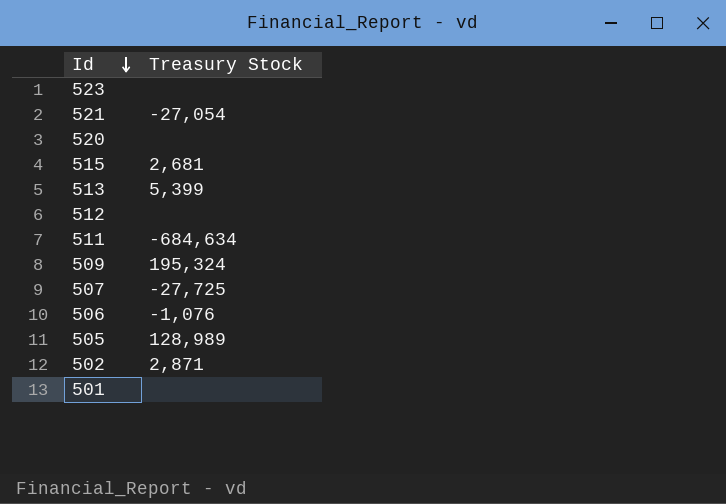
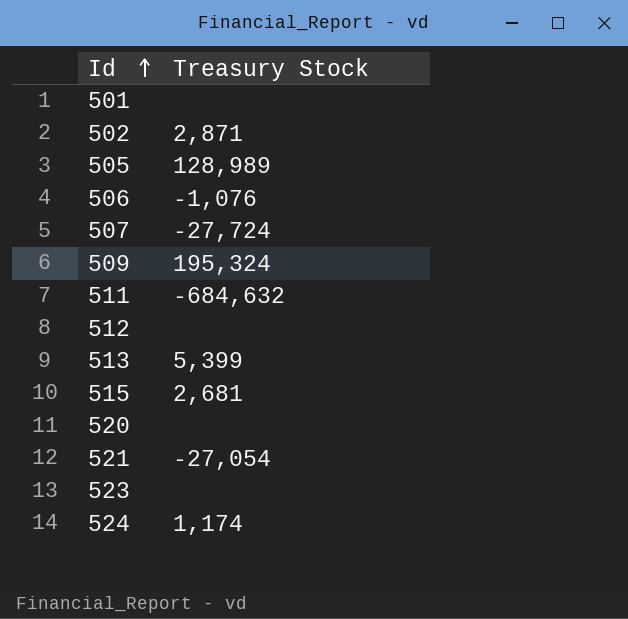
row order: Id descending -> Id ascending
507 | Treasury Stock: -27,725 -> -27,724
511 | Treasury Stock: -684,634 -> -684,632
row 524: none -> 1,174

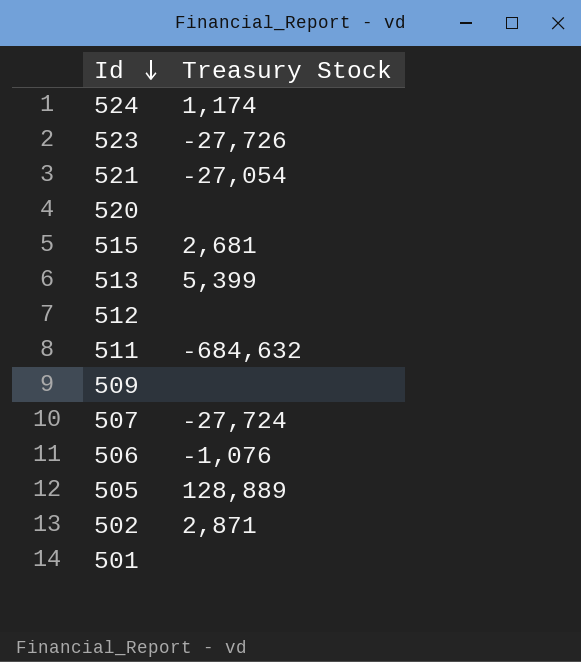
row order: Id ascending -> Id descending
523 | Treasury Stock: none -> -27,726
509 | Treasury Stock: 195,324 -> none
505 | Treasury Stock: 128,989 -> 128,889

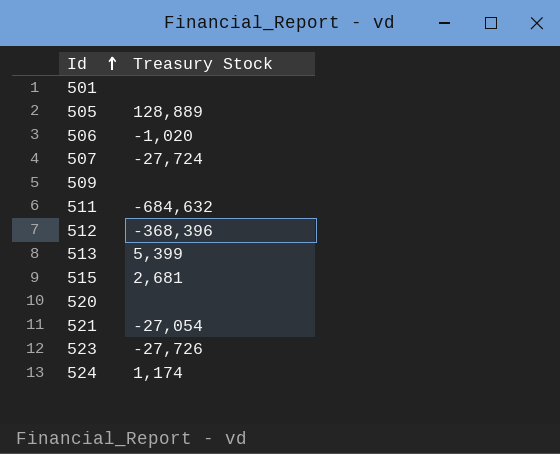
row order: Id descending -> Id ascending
row 502: 2,871 -> none
506 | Treasury Stock: -1,076 -> -1,020
512 | Treasury Stock: none -> -368,396

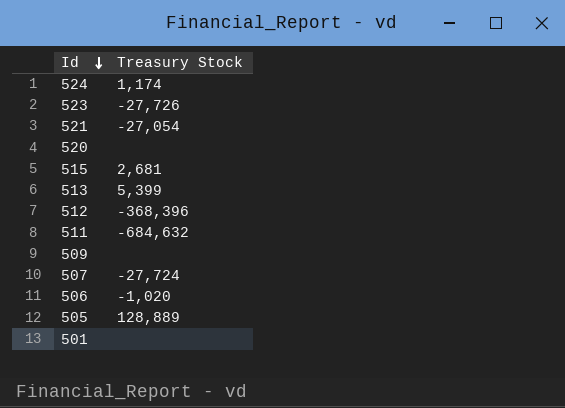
row order: Id ascending -> Id descending

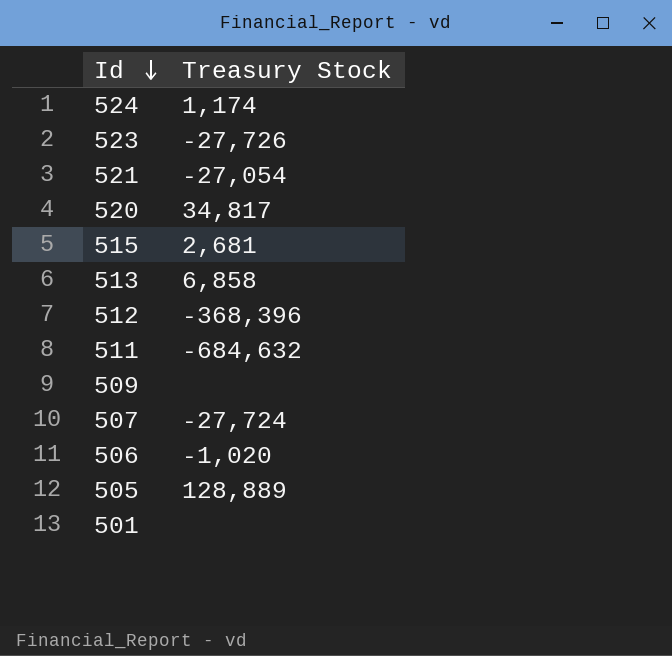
520 | Treasury Stock: none -> 34,817
513 | Treasury Stock: 5,399 -> 6,858

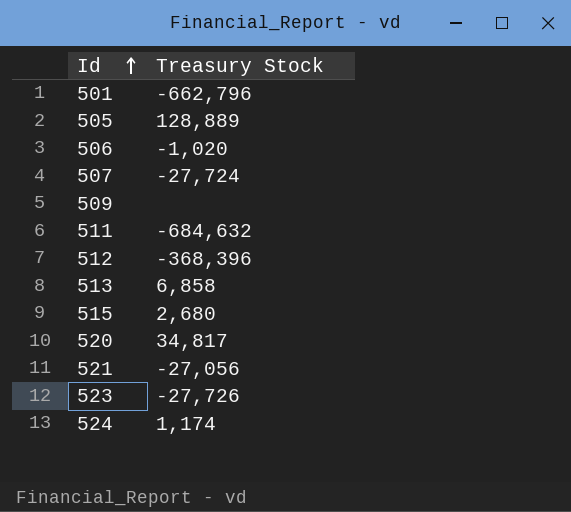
row order: Id descending -> Id ascending
501 | Treasury Stock: none -> -662,796
515 | Treasury Stock: 2,681 -> 2,680
521 | Treasury Stock: -27,054 -> -27,056

